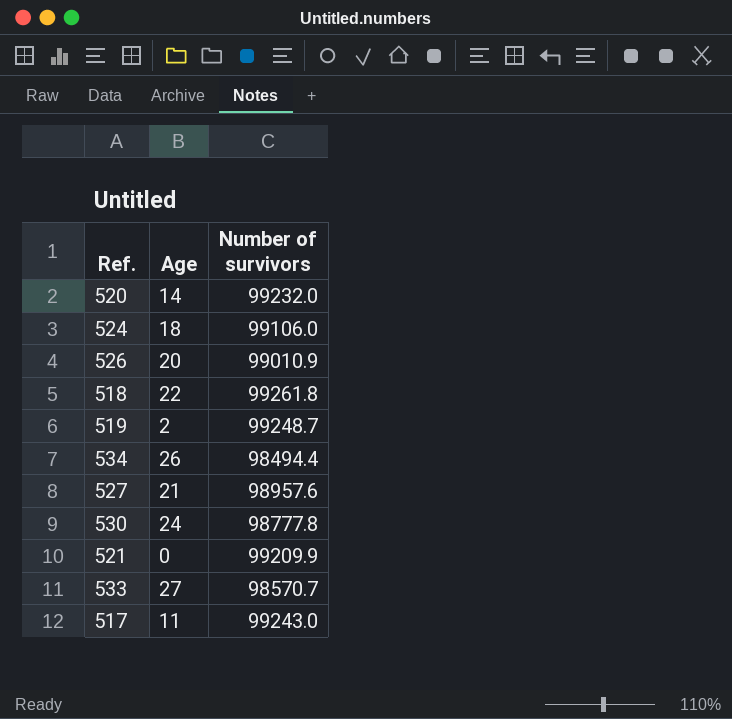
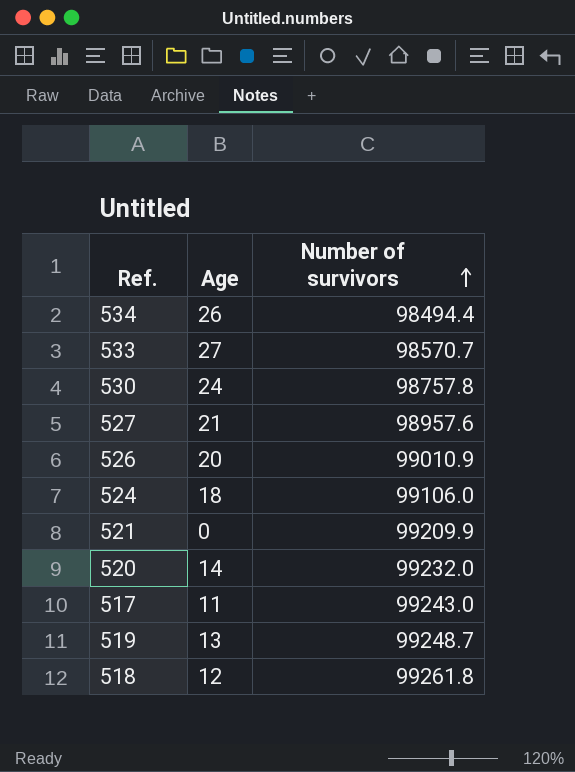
row order: none -> Number of survivors ascending
530 | Number of survivors: 98777.8 -> 98757.8
519 | Age: 2 -> 13
518 | Age: 22 -> 12

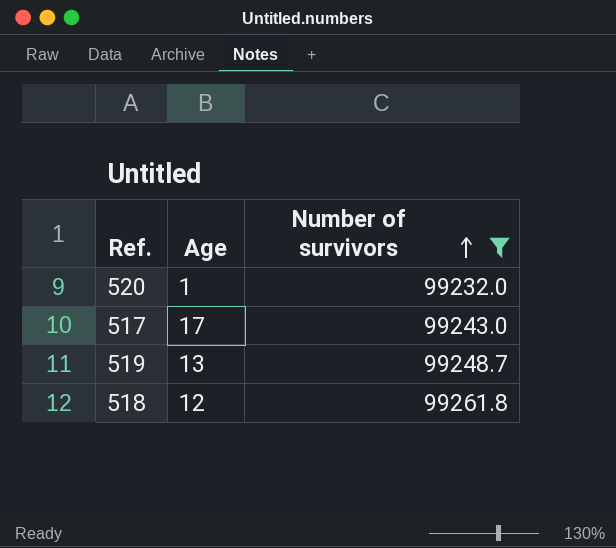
filter: none -> Number of survivors >= 99232.0
520 | Age: 14 -> 1
517 | Age: 11 -> 17

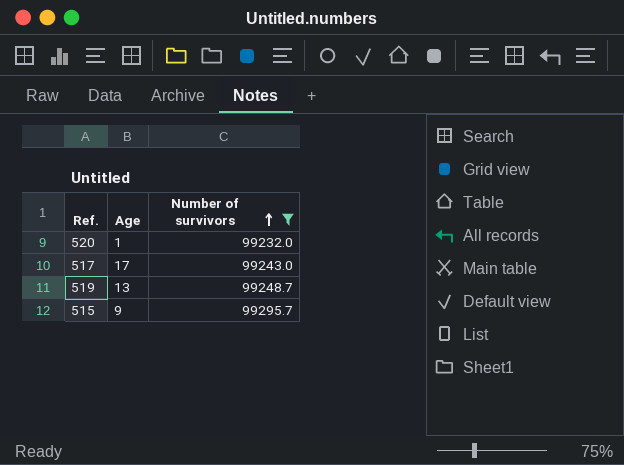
row 518: 12 | 99261.8 -> none
row 515: none -> 9 | 99295.7

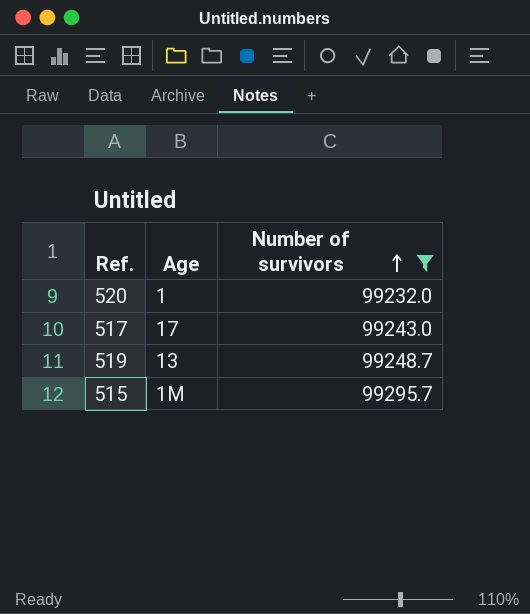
515 | Age: 9 -> 1M

